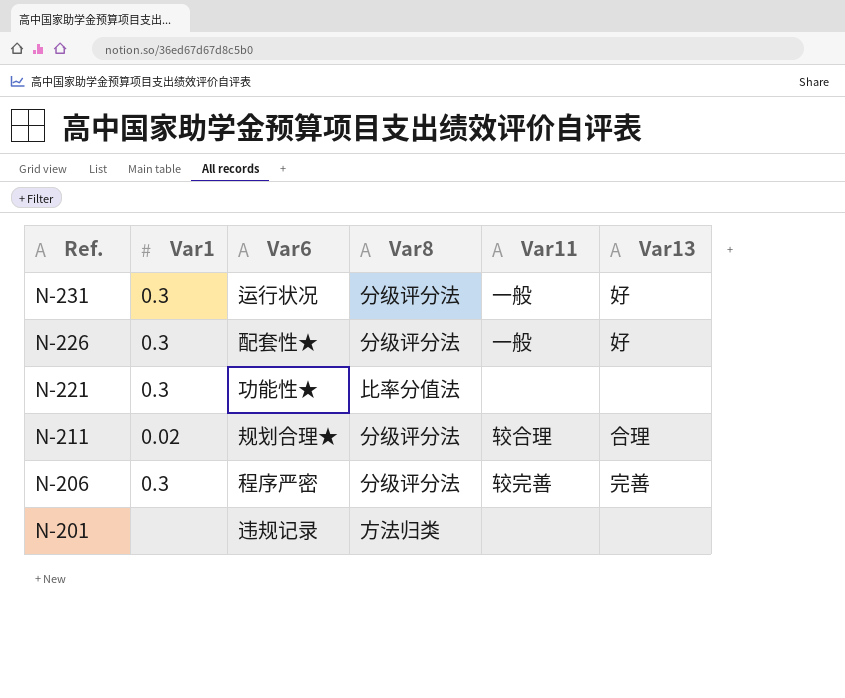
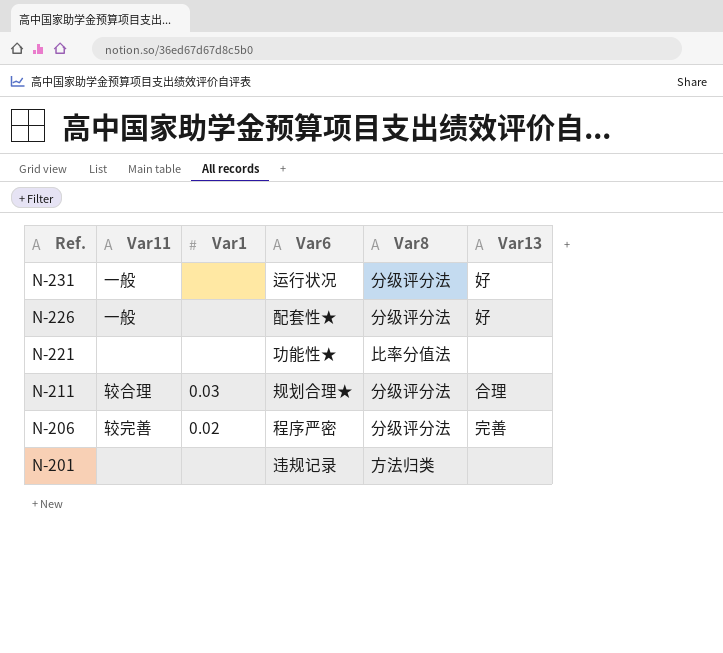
column Var11 | position: 5 -> 2
N-231 | Var1: 0.3 -> none
N-226 | Var1: 0.3 -> none
N-221 | Var1: 0.3 -> none
N-211 | Var1: 0.02 -> 0.03
N-206 | Var1: 0.3 -> 0.02

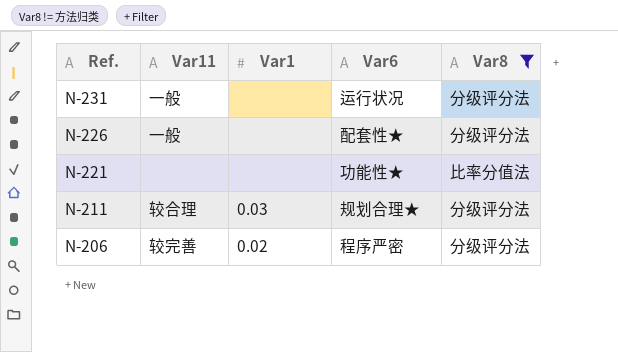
filter: none -> Var8 != 方法归类
column Var13 | position: 6 -> none

